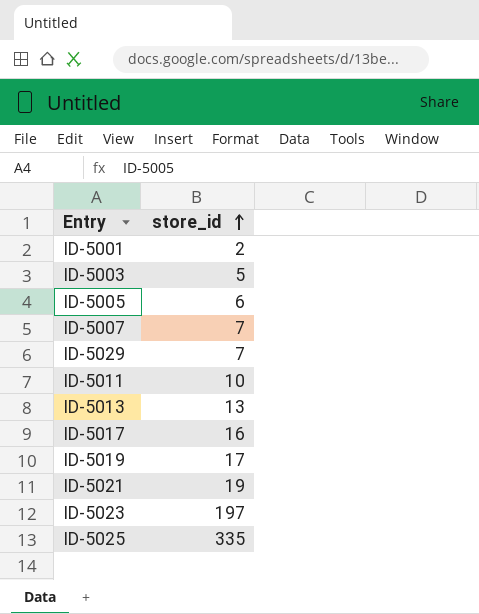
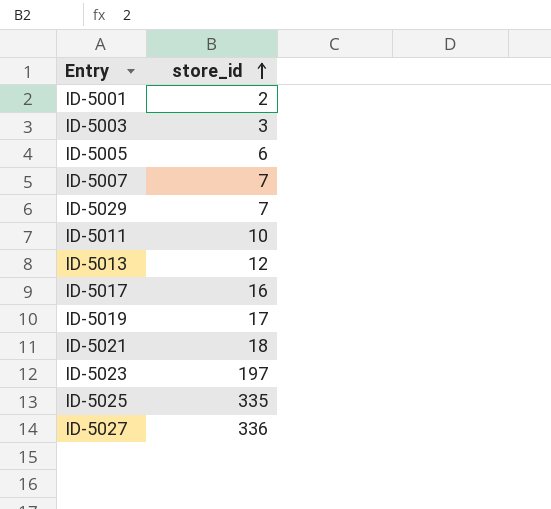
ID-5003 | store_id: 5 -> 3
ID-5013 | store_id: 13 -> 12
ID-5021 | store_id: 19 -> 18
row ID-5027: none -> 336

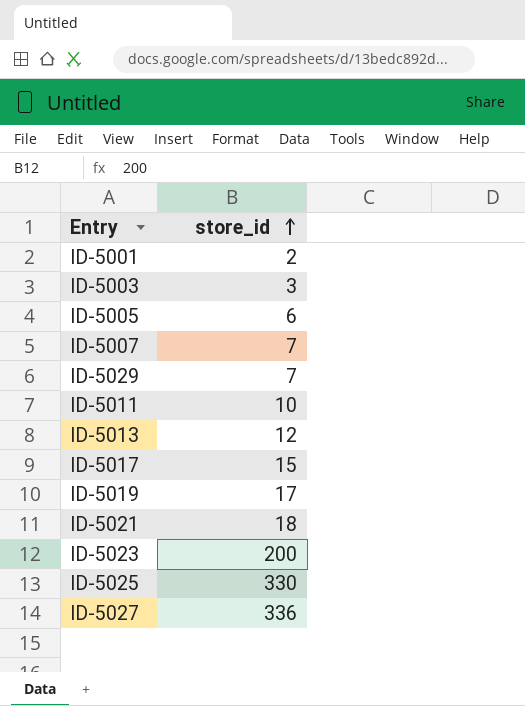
ID-5017 | store_id: 16 -> 15
ID-5023 | store_id: 197 -> 200
ID-5025 | store_id: 335 -> 330

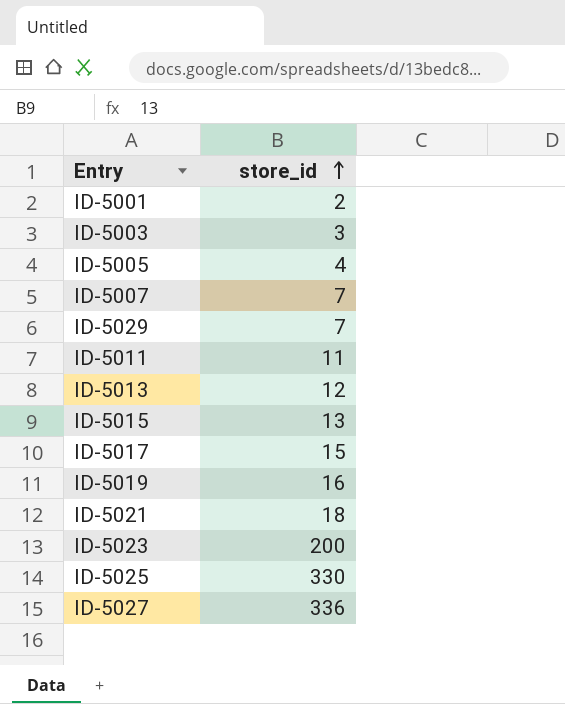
ID-5005 | store_id: 6 -> 4
ID-5011 | store_id: 10 -> 11
row ID-5015: none -> 13
ID-5019 | store_id: 17 -> 16

